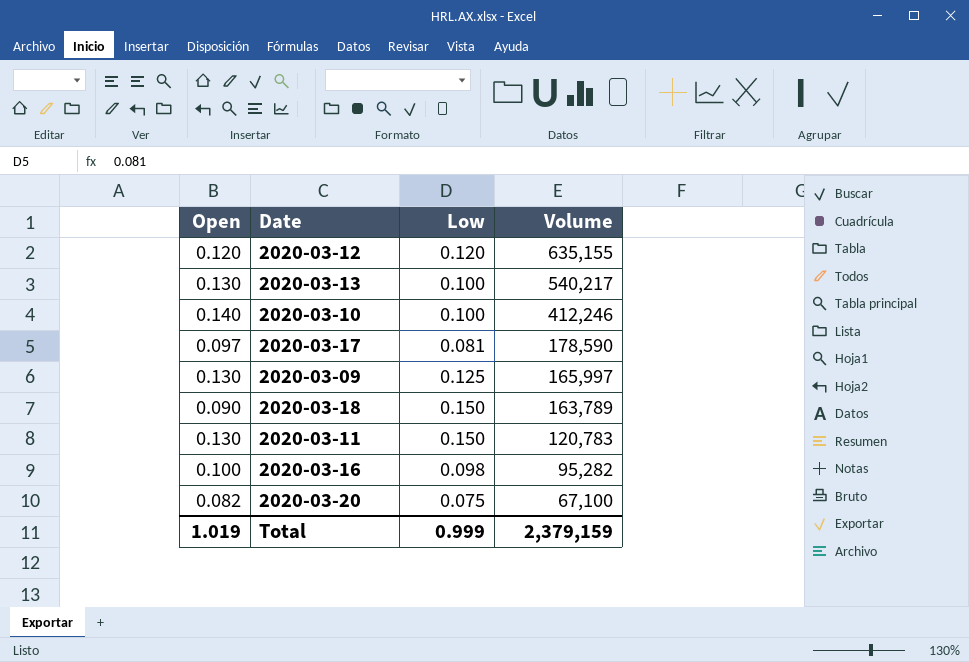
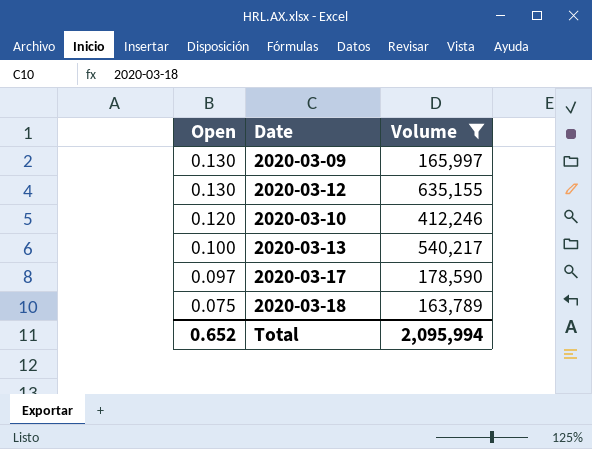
filter: none -> Volume >= 163,789
row order: Volume descending -> Open descending
column Low | position: 3 -> none
2020-03-12 | Open: 0.120 -> 0.130
2020-03-10 | Open: 0.140 -> 0.120
2020-03-13 | Open: 0.130 -> 0.100
2020-03-18 | Open: 0.090 -> 0.075
Total | Open: 1.019 -> 0.652
Total | Volume: 2,379,159 -> 2,095,994

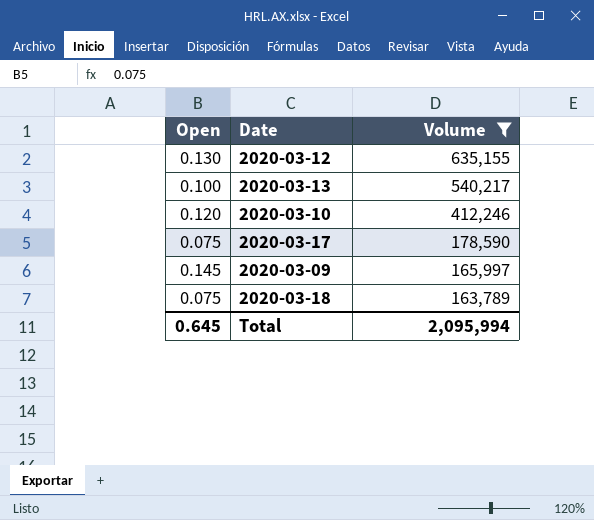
row order: Open descending -> Volume descending
2020-03-17 | Open: 0.097 -> 0.075
2020-03-09 | Open: 0.130 -> 0.145
Total | Open: 0.652 -> 0.645

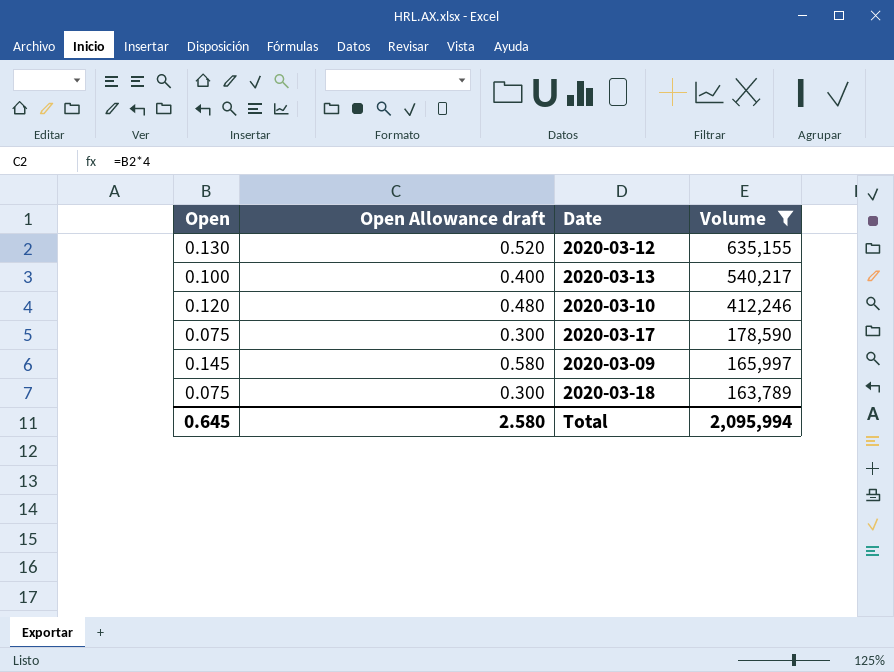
column Open Allowance draft | formula: none -> [Open] * 4

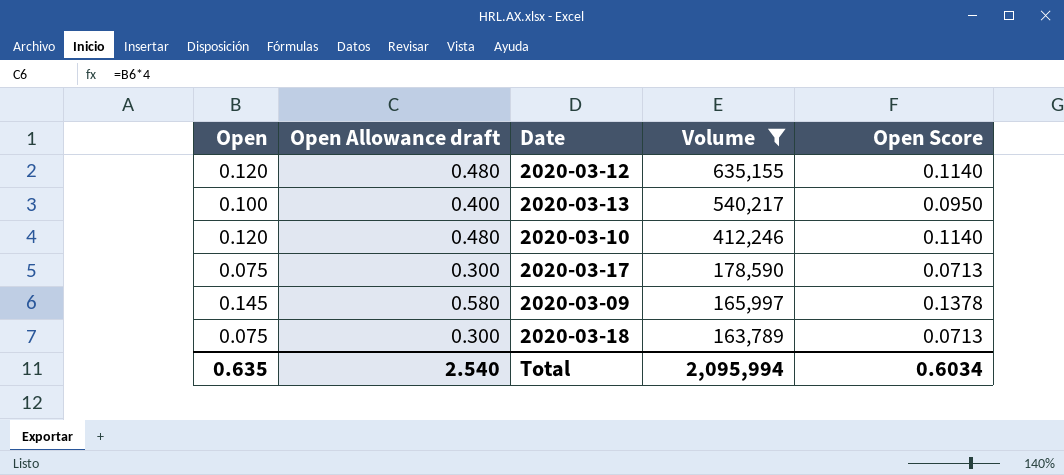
column Open Score | formula: none -> [Open] * 0.95
2020-03-12 | Open: 0.130 -> 0.120
2020-03-12 | Open Allowance draft: 0.520 -> 0.480
Total | Open: 0.645 -> 0.635
Total | Open Allowance draft: 2.580 -> 2.540

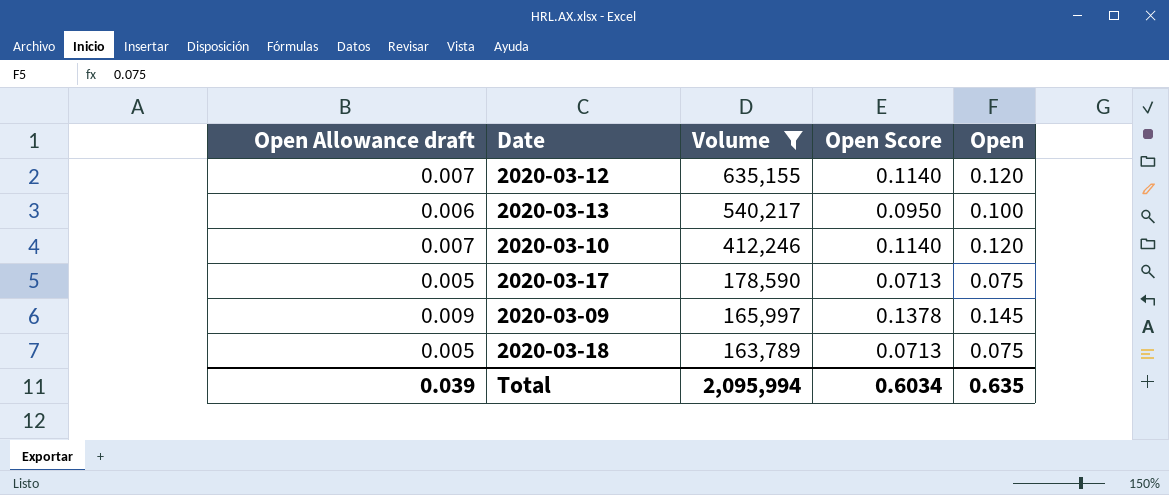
column Open Allowance draft | formula: [Open] * 4 -> [Open] * 0.06
column Open | position: 1 -> 5
Total | Open Allowance draft: 2.540 -> 0.039

